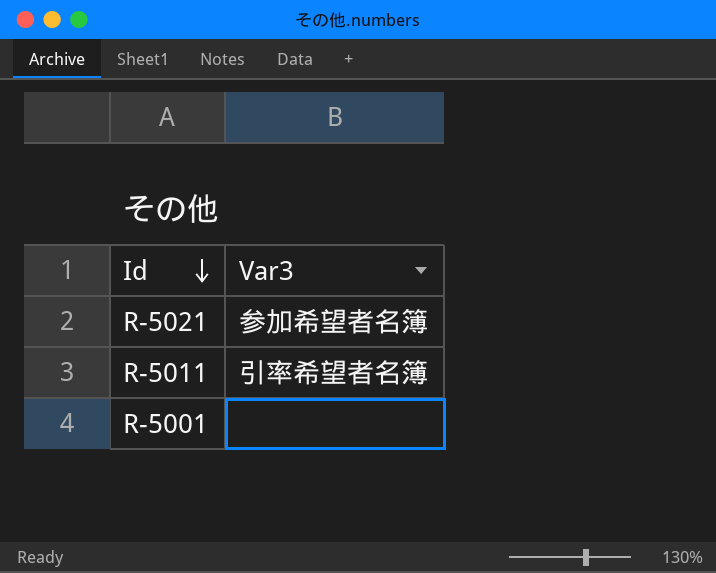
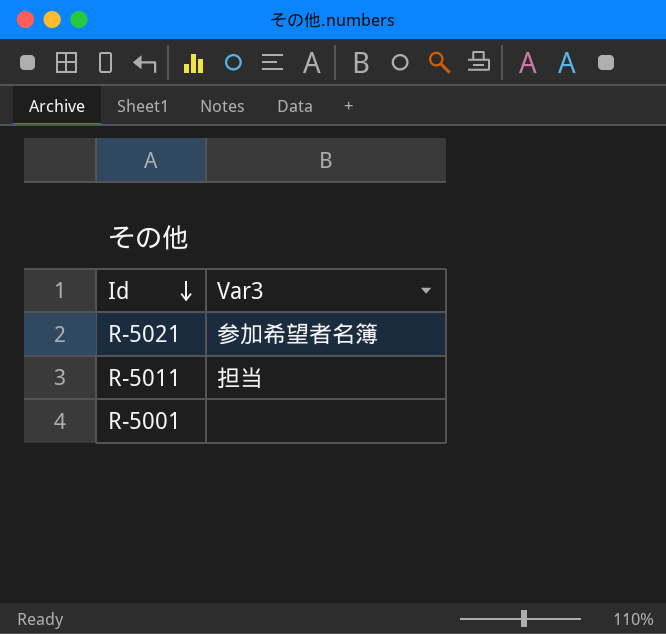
R-5011 | Var3: 引率希望者名簿 -> 担当

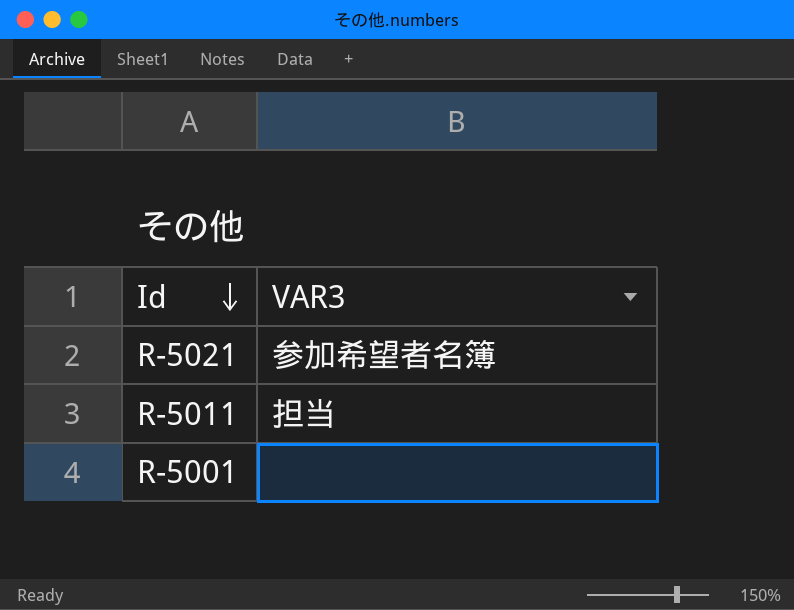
column name: Var3 -> VAR3

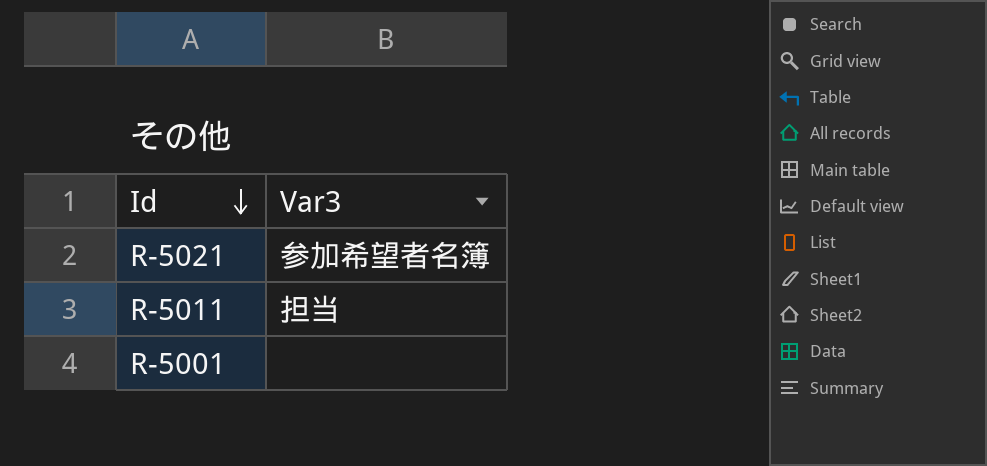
column name: VAR3 -> Var3

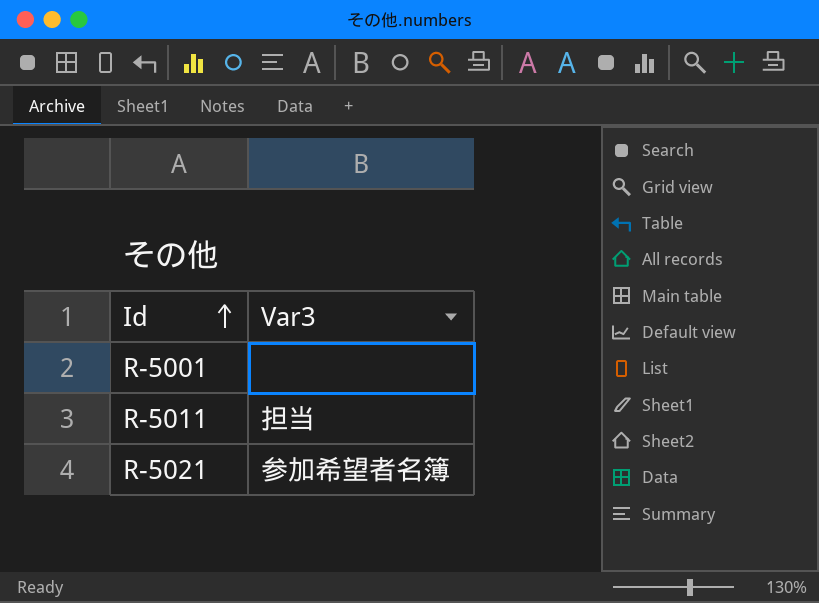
row order: Id descending -> Id ascending

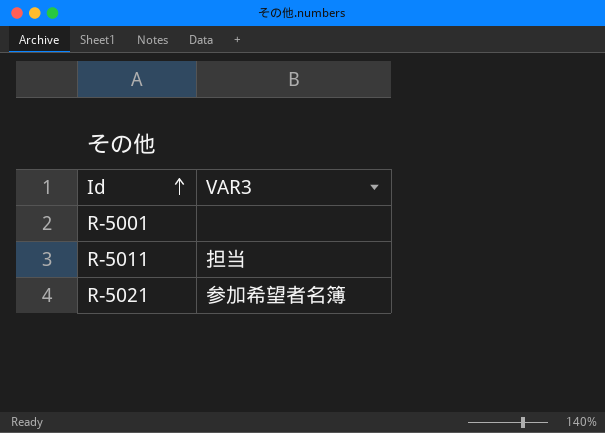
column name: Var3 -> VAR3

